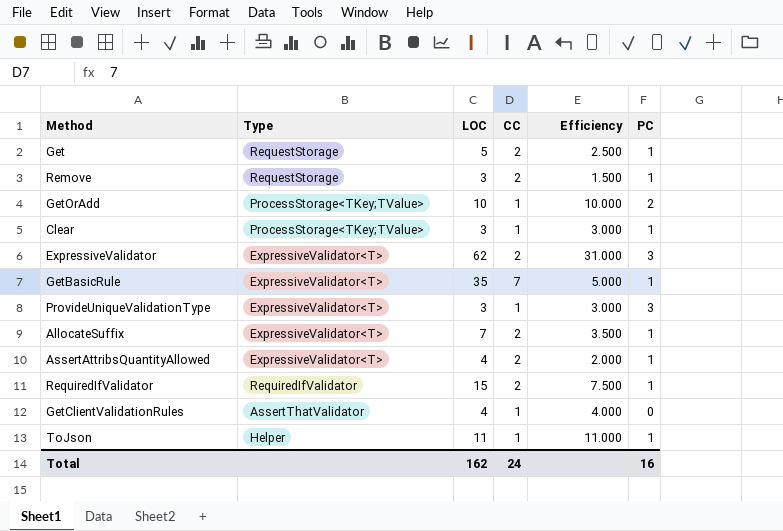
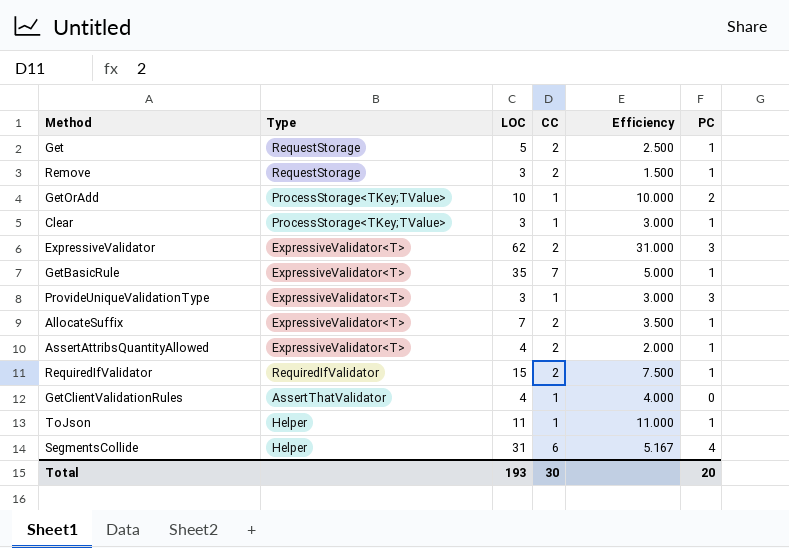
row SegmentsCollide: none -> Helper | 31 | 6 | 5.167 | 4
Total | LOC: 162 -> 193
Total | CC: 24 -> 30
Total | PC: 16 -> 20

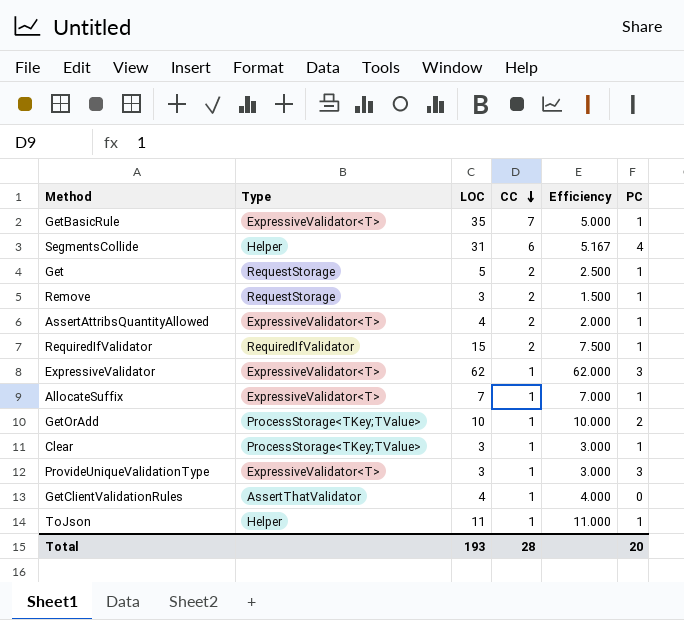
row order: none -> CC descending
ExpressiveValidator | CC: 2 -> 1
ExpressiveValidator | Efficiency: 31.000 -> 62.000
AllocateSuffix | CC: 2 -> 1
AllocateSuffix | Efficiency: 3.500 -> 7.000
Total | CC: 30 -> 28

